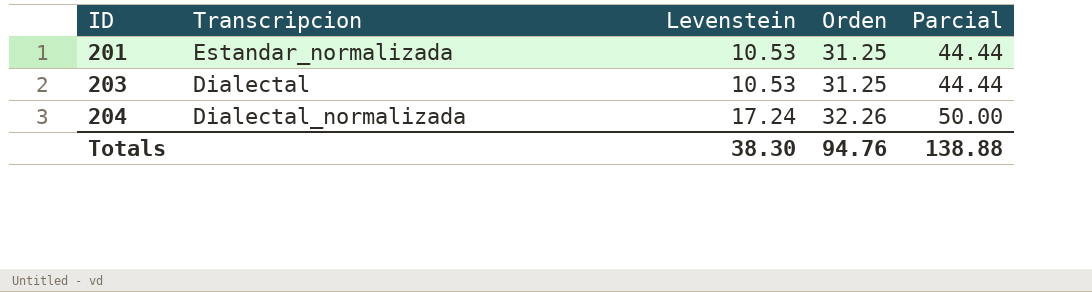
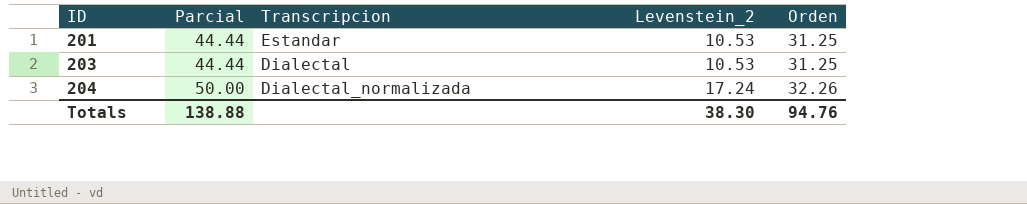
column Parcial | position: 5 -> 2
column name: Levenstein -> Levenstein_2
201 | Transcripcion: Estandar_normalizada -> Estandar

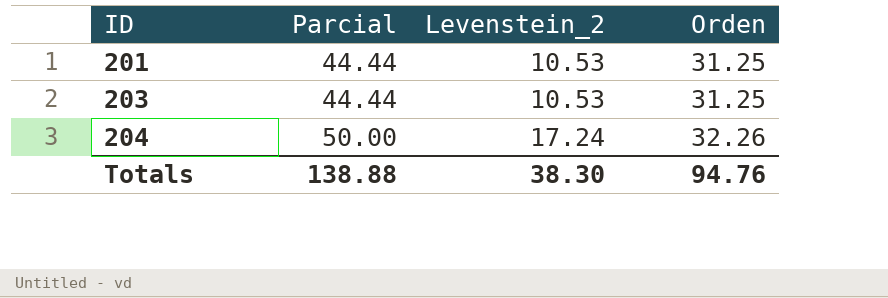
column Transcripcion | position: 3 -> none

